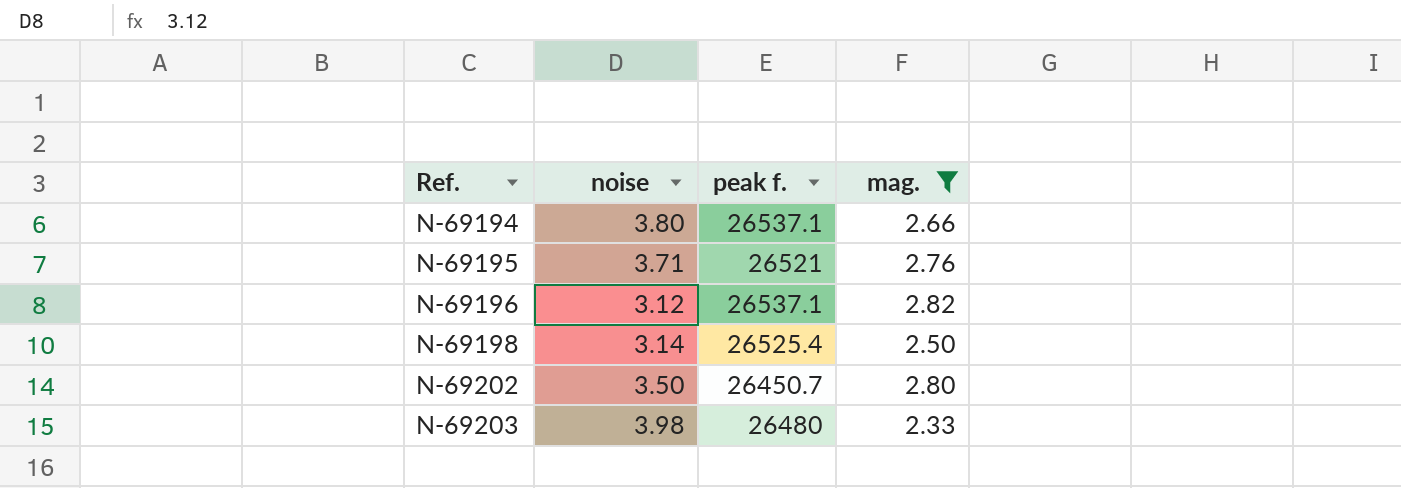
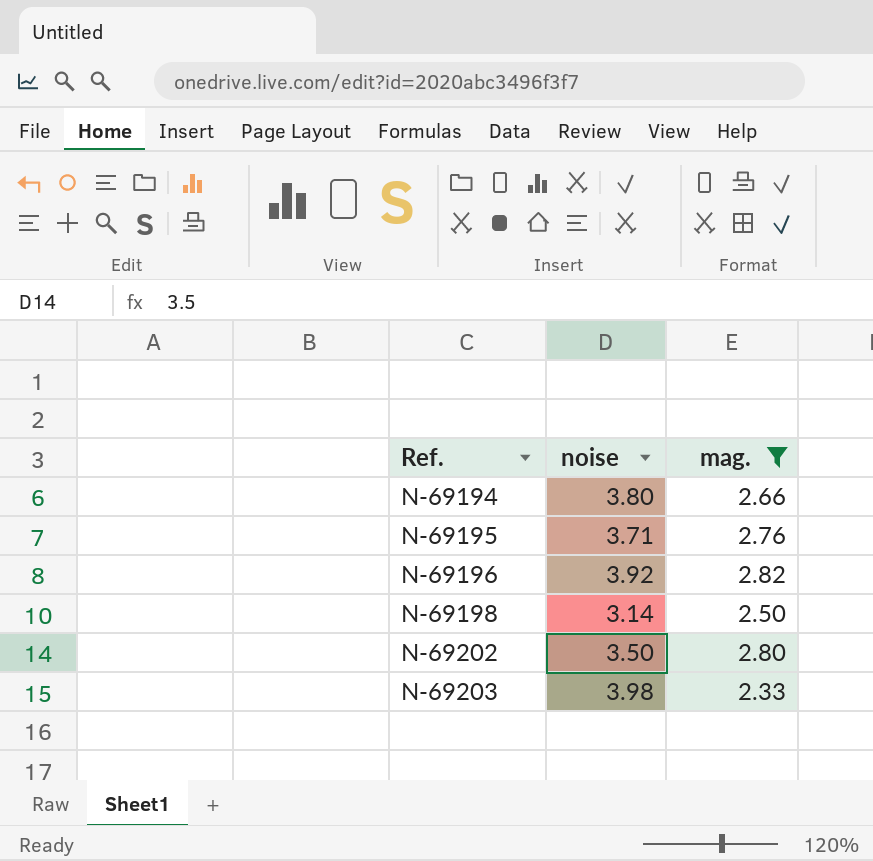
column peak f. | position: 3 -> none
N-69196 | noise: 3.12 -> 3.92

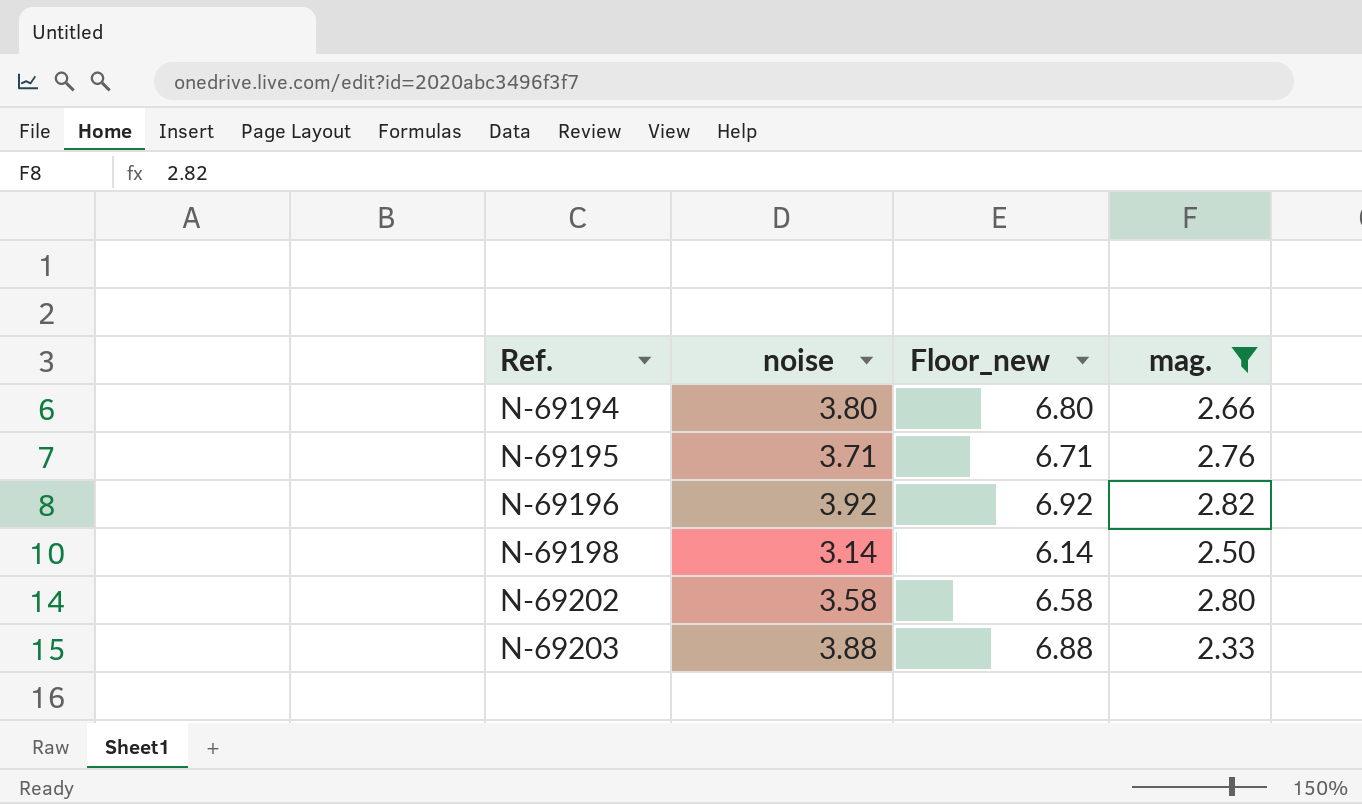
column Floor_new | formula: none -> [noise] + 3
N-69202 | noise: 3.50 -> 3.58
N-69203 | noise: 3.98 -> 3.88

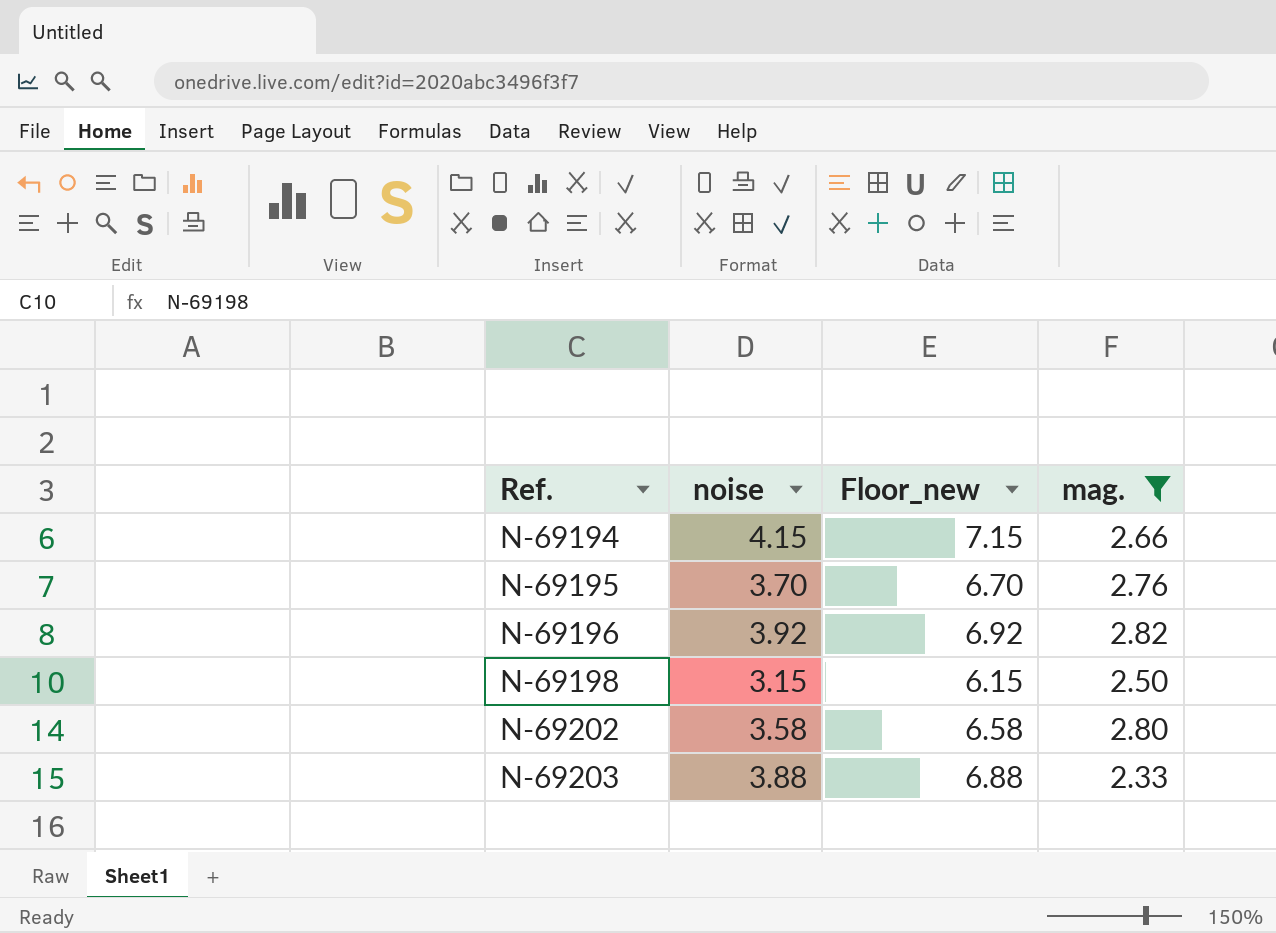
N-69194 | noise: 3.80 -> 4.15
N-69194 | Floor_new: 6.80 -> 7.15
N-69195 | noise: 3.71 -> 3.70
N-69195 | Floor_new: 6.71 -> 6.70
N-69198 | noise: 3.14 -> 3.15
N-69198 | Floor_new: 6.14 -> 6.15

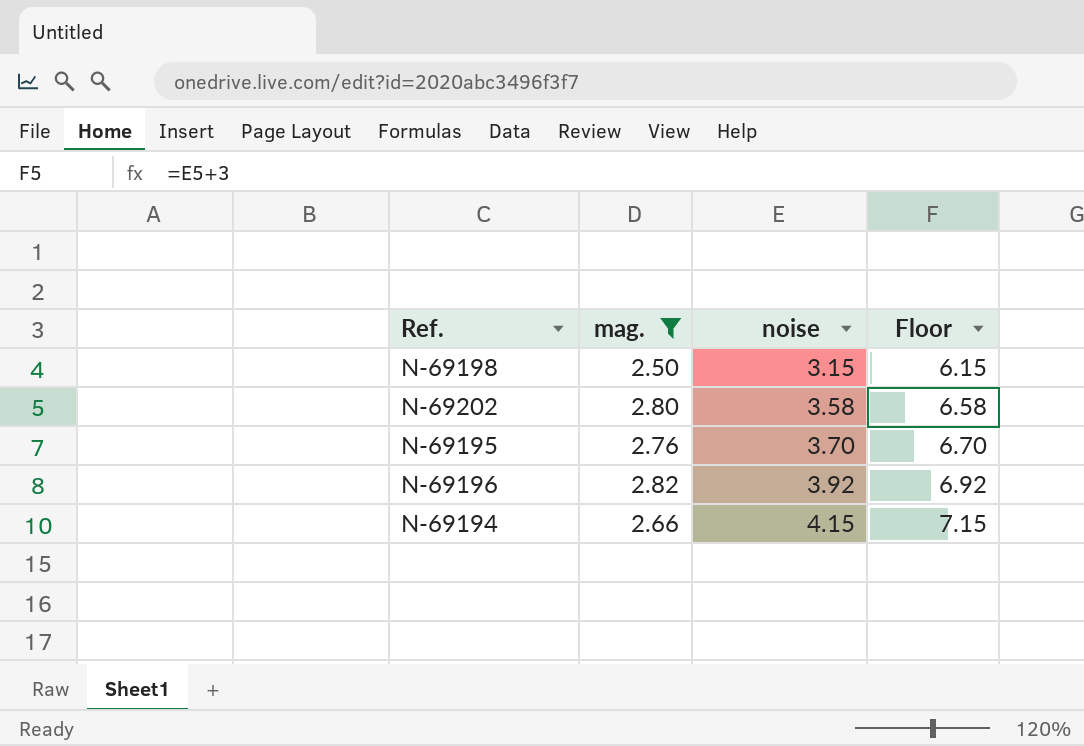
row order: Ref. ascending -> noise ascending
column mag. | position: 4 -> 2
column name: Floor_new -> Floor
row N-69203: 3.88 | 6.88 | 2.33 -> none

